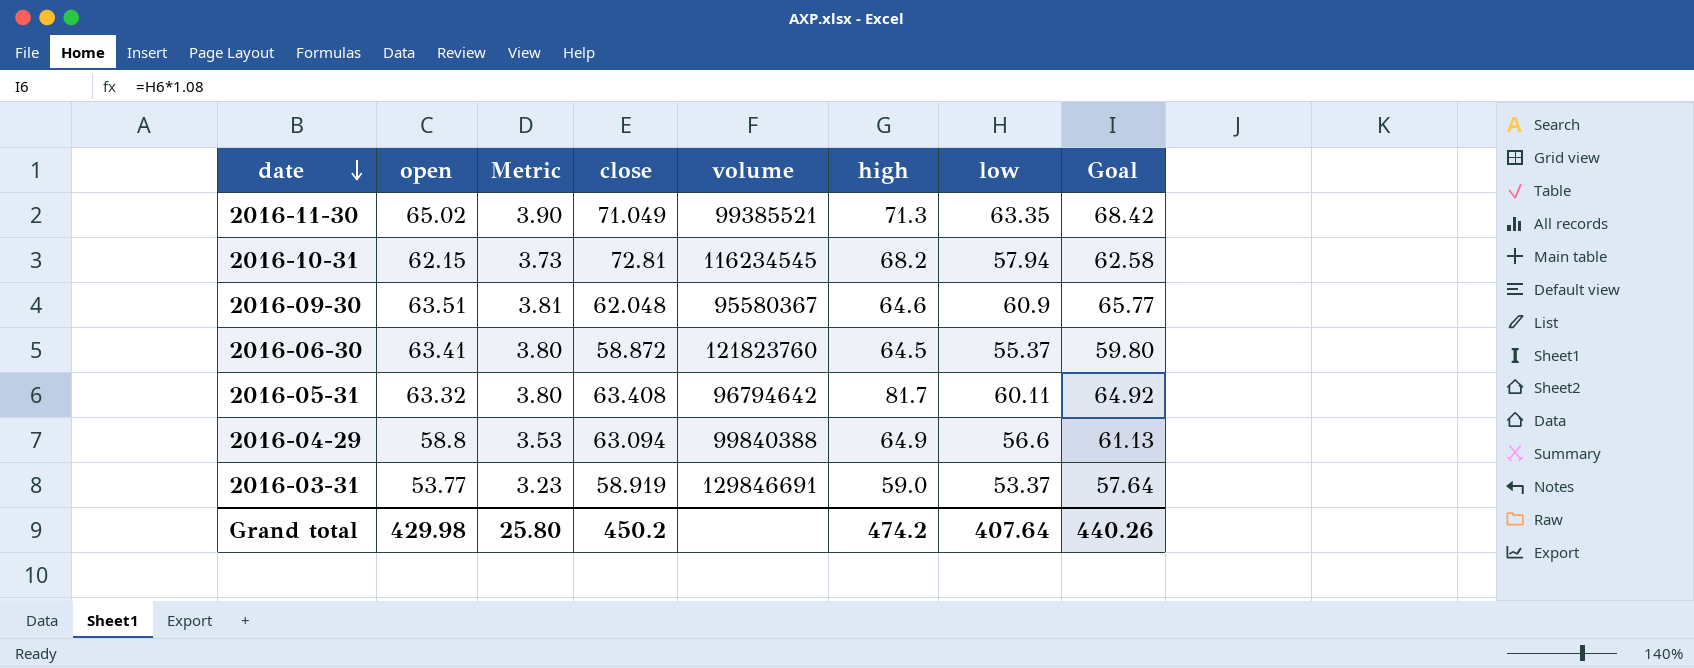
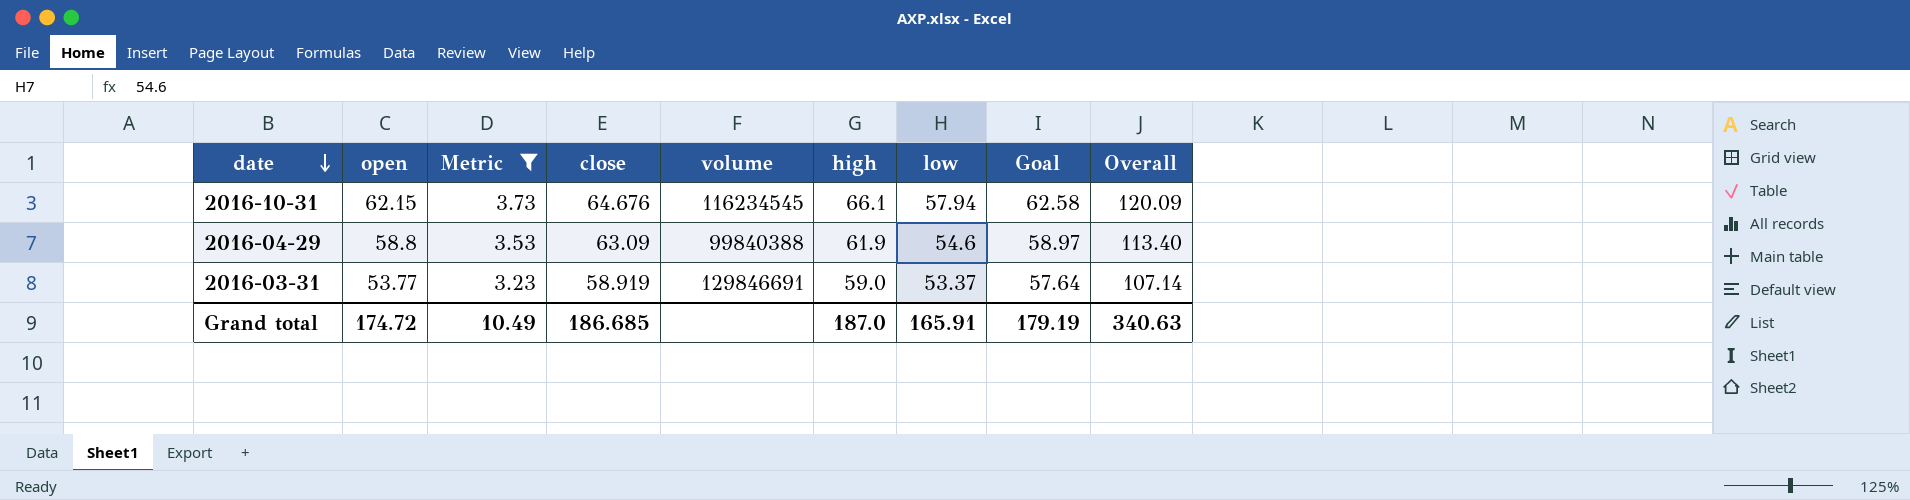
filter: none -> Metric <= 3.73
column Overall | formula: none -> [open] + [low]
2016-10-31 | close: 72.81 -> 64.676
2016-10-31 | high: 68.2 -> 66.1
2016-04-29 | close: 63.094 -> 63.09
2016-04-29 | high: 64.9 -> 61.9
2016-04-29 | low: 56.6 -> 54.6
2016-04-29 | Goal: 61.13 -> 58.97
Grand total | open: 429.98 -> 174.72
Grand total | Metric: 25.80 -> 10.49
Grand total | close: 450.2 -> 186.685
Grand total | high: 474.2 -> 187.0
Grand total | low: 407.64 -> 165.91
Grand total | Goal: 440.26 -> 179.19

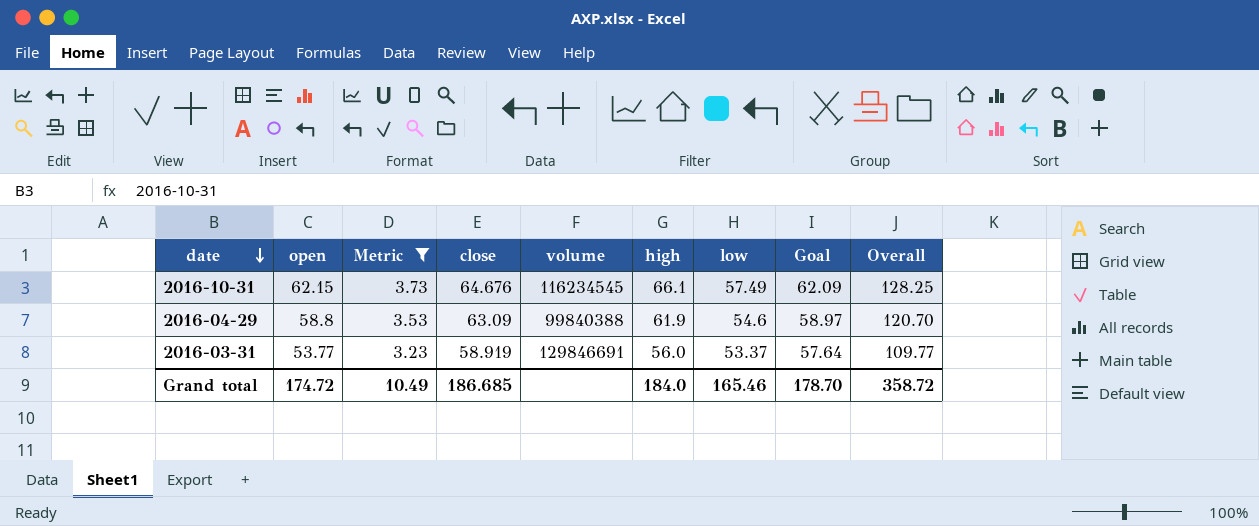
column Overall | formula: [open] + [low] -> [open] + [high]
2016-10-31 | low: 57.94 -> 57.49
2016-10-31 | Goal: 62.58 -> 62.09
2016-03-31 | high: 59.0 -> 56.0
Grand total | high: 187.0 -> 184.0
Grand total | low: 165.91 -> 165.46
Grand total | Goal: 179.19 -> 178.70
Grand total | Overall: 340.63 -> 358.72

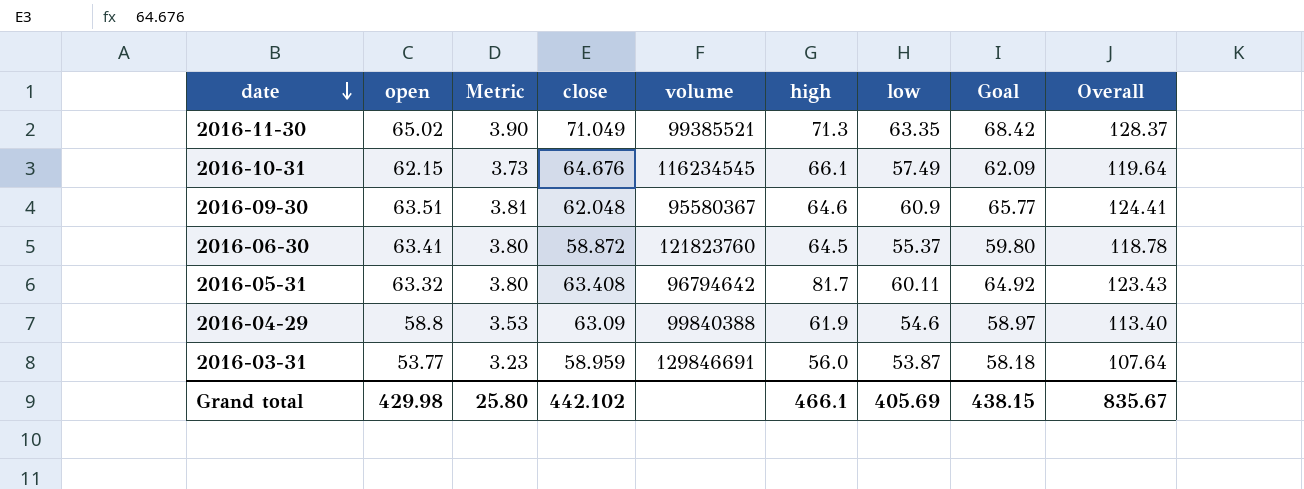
filter: Metric <= 3.73 -> none
column Overall | formula: [open] + [high] -> [open] + [low]
2016-03-31 | close: 58.919 -> 58.959
2016-03-31 | low: 53.37 -> 53.87
2016-03-31 | Goal: 57.64 -> 58.18
Grand total | open: 174.72 -> 429.98
Grand total | Metric: 10.49 -> 25.80
Grand total | close: 186.685 -> 442.102
Grand total | high: 184.0 -> 466.1
Grand total | low: 165.46 -> 405.69
Grand total | Goal: 178.70 -> 438.15
Grand total | Overall: 358.72 -> 835.67

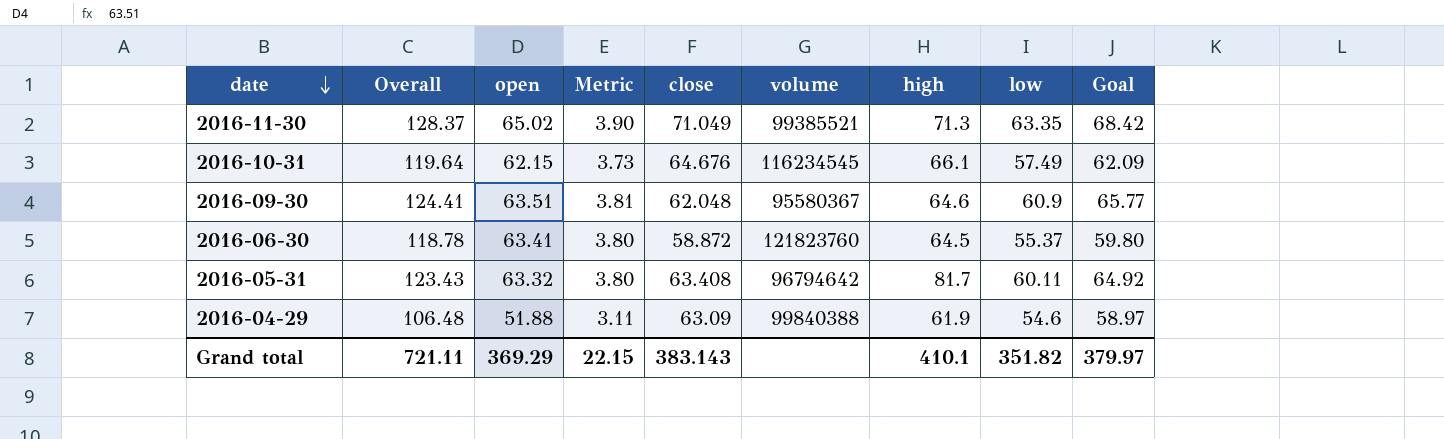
column Overall | position: 9 -> 2
row 2016-03-31: 53.77 | 3.23 | 58.959 | 129846691 | 56.0 | 53.87 | 58.18 | 107.64 -> none
2016-04-29 | Overall: 113.40 -> 106.48
2016-04-29 | open: 58.8 -> 51.88
2016-04-29 | Metric: 3.53 -> 3.11
Grand total | Overall: 835.67 -> 721.11
Grand total | open: 429.98 -> 369.29
Grand total | Metric: 25.80 -> 22.15
Grand total | close: 442.102 -> 383.143
Grand total | high: 466.1 -> 410.1
Grand total | low: 405.69 -> 351.82
Grand total | Goal: 438.15 -> 379.97

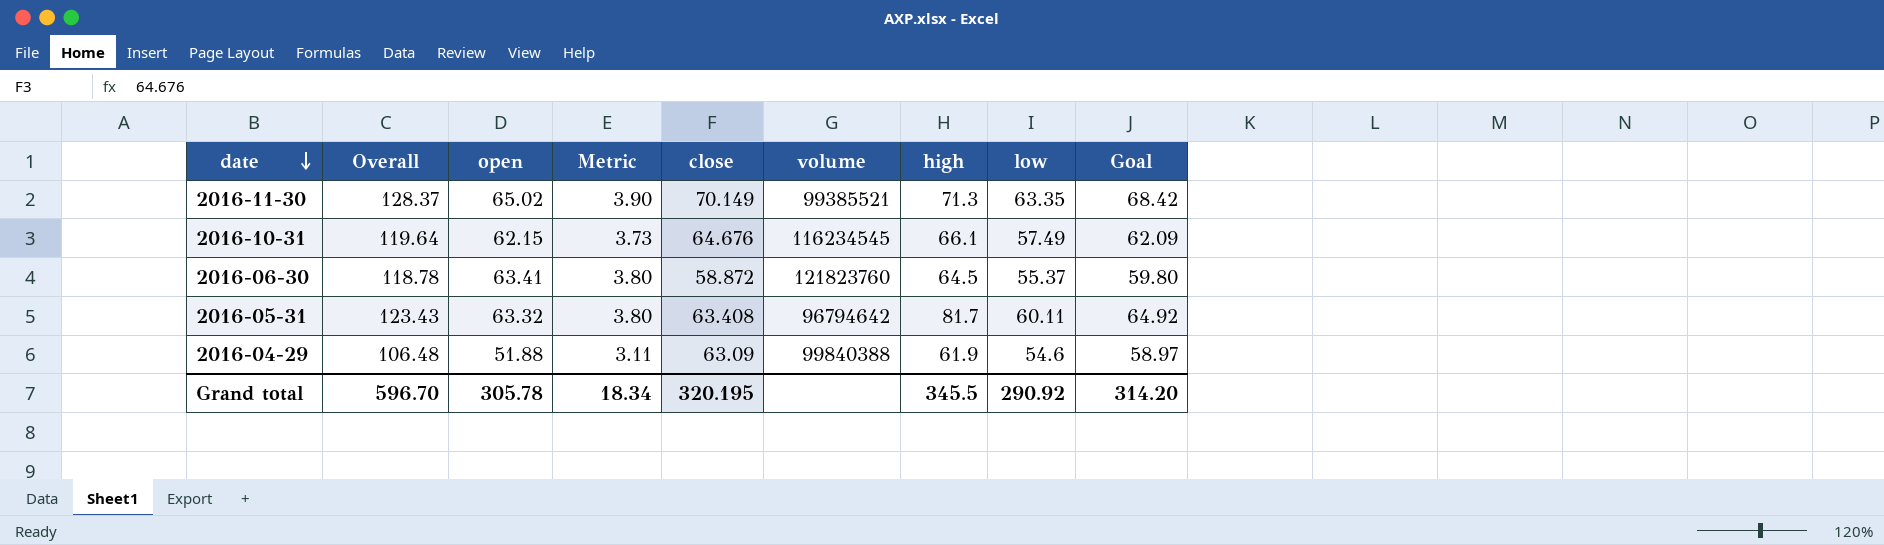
row 2016-09-30: 124.41 | 63.51 | 3.81 | 62.048 | 95580367 | 64.6 | 60.9 | 65.77 -> none
2016-11-30 | close: 71.049 -> 70.149
Grand total | Overall: 721.11 -> 596.70
Grand total | open: 369.29 -> 305.78
Grand total | Metric: 22.15 -> 18.34
Grand total | close: 383.143 -> 320.195
Grand total | high: 410.1 -> 345.5
Grand total | low: 351.82 -> 290.92
Grand total | Goal: 379.97 -> 314.20

